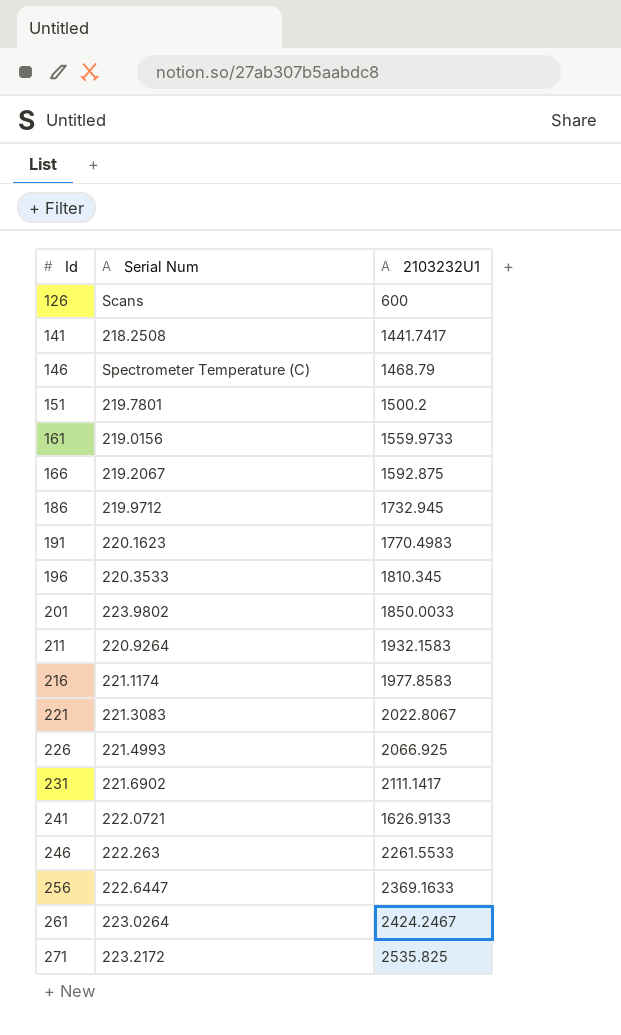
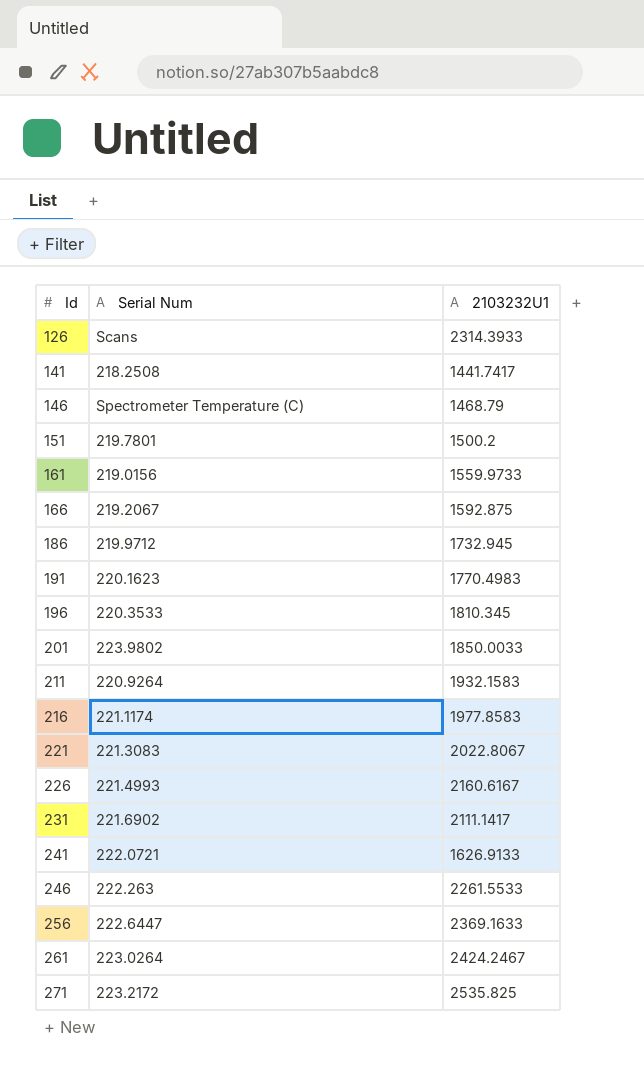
126 | 2103232U1: 600 -> 2314.3933
226 | 2103232U1: 2066.925 -> 2160.6167

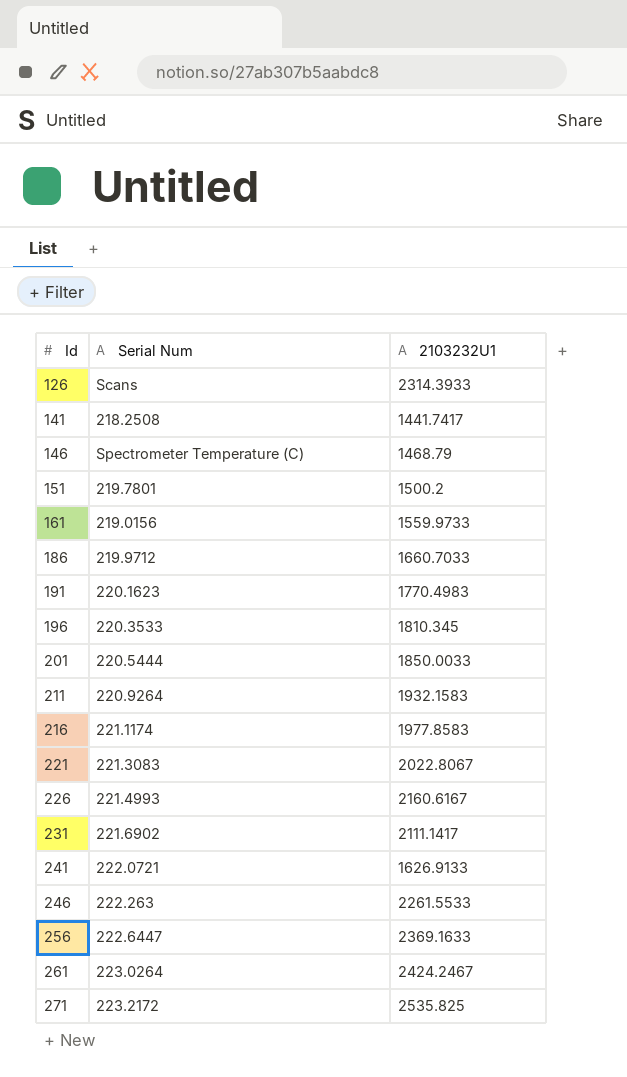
row 166: 219.2067 | 1592.875 -> none
186 | 2103232U1: 1732.945 -> 1660.7033
201 | Serial Num: 223.9802 -> 220.5444

